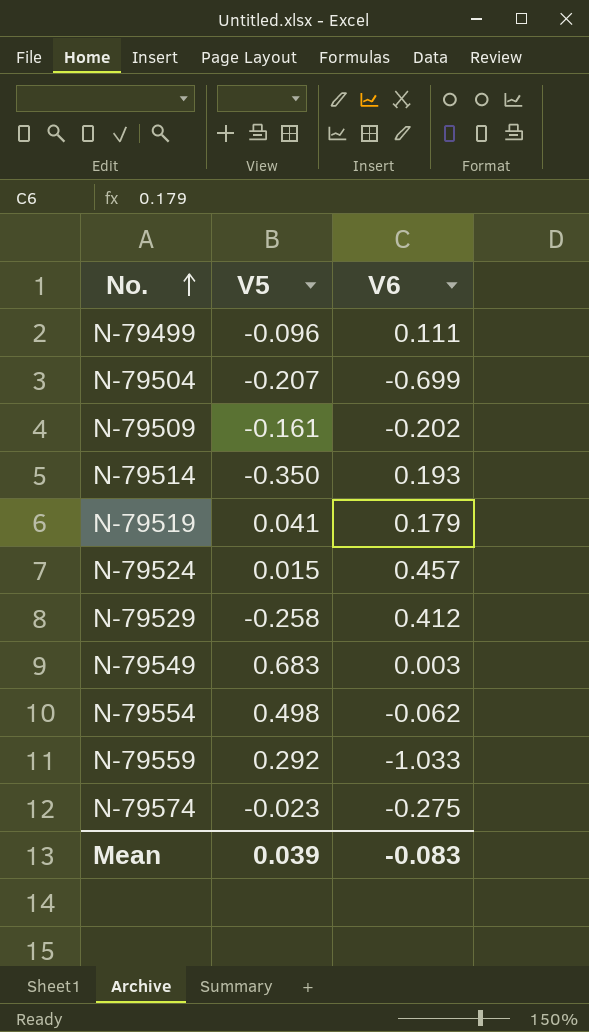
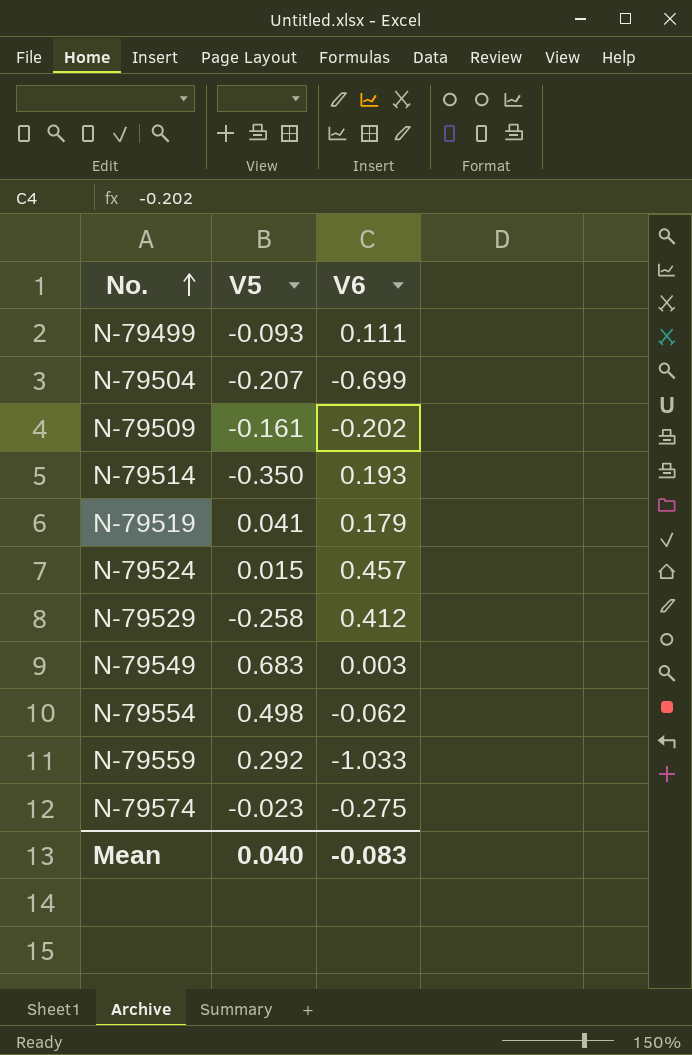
N-79499 | V5: -0.096 -> -0.093
Mean | V5: 0.039 -> 0.040

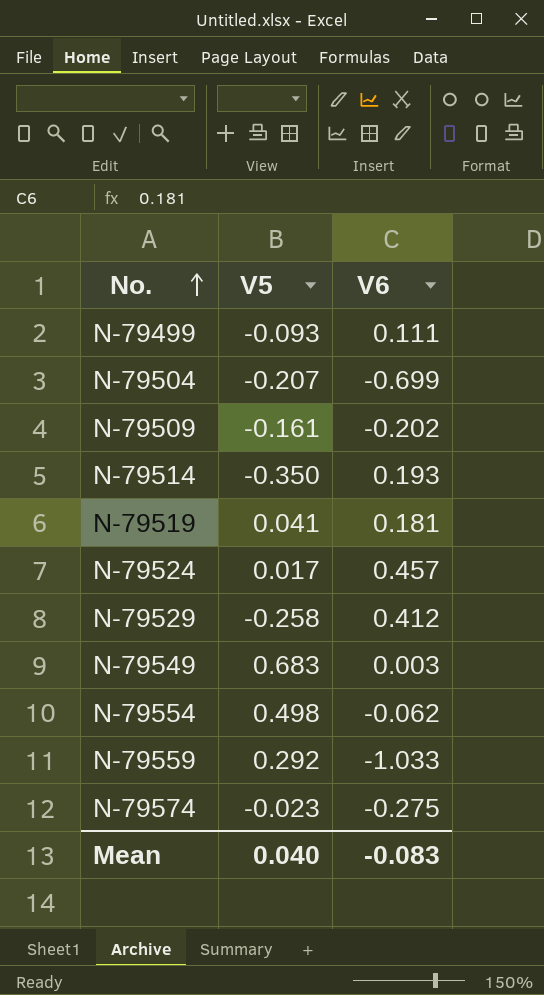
N-79519 | V6: 0.179 -> 0.181
N-79524 | V5: 0.015 -> 0.017

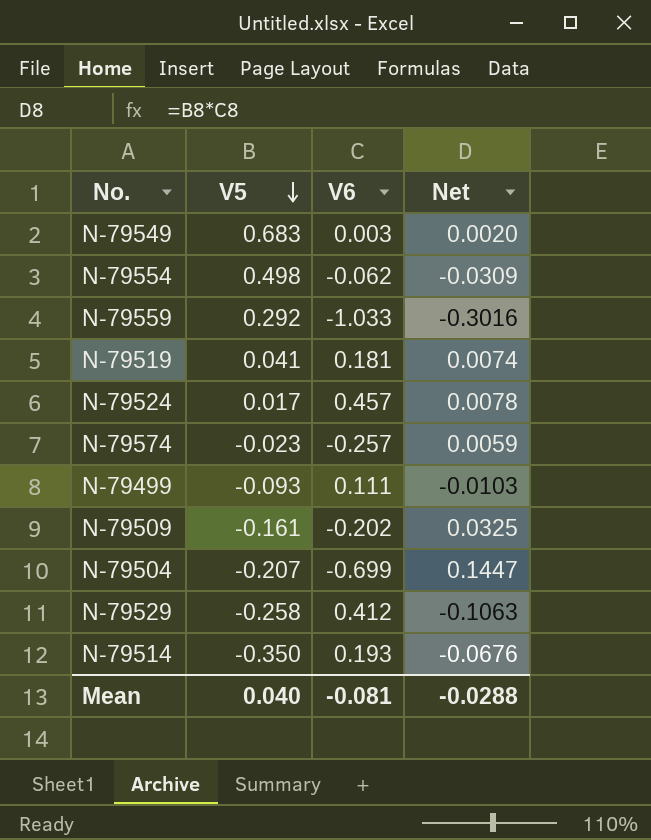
row order: No. ascending -> V5 descending
column Net | formula: none -> [V5] * [V6]
N-79574 | V6: -0.275 -> -0.257
Mean | V6: -0.083 -> -0.081

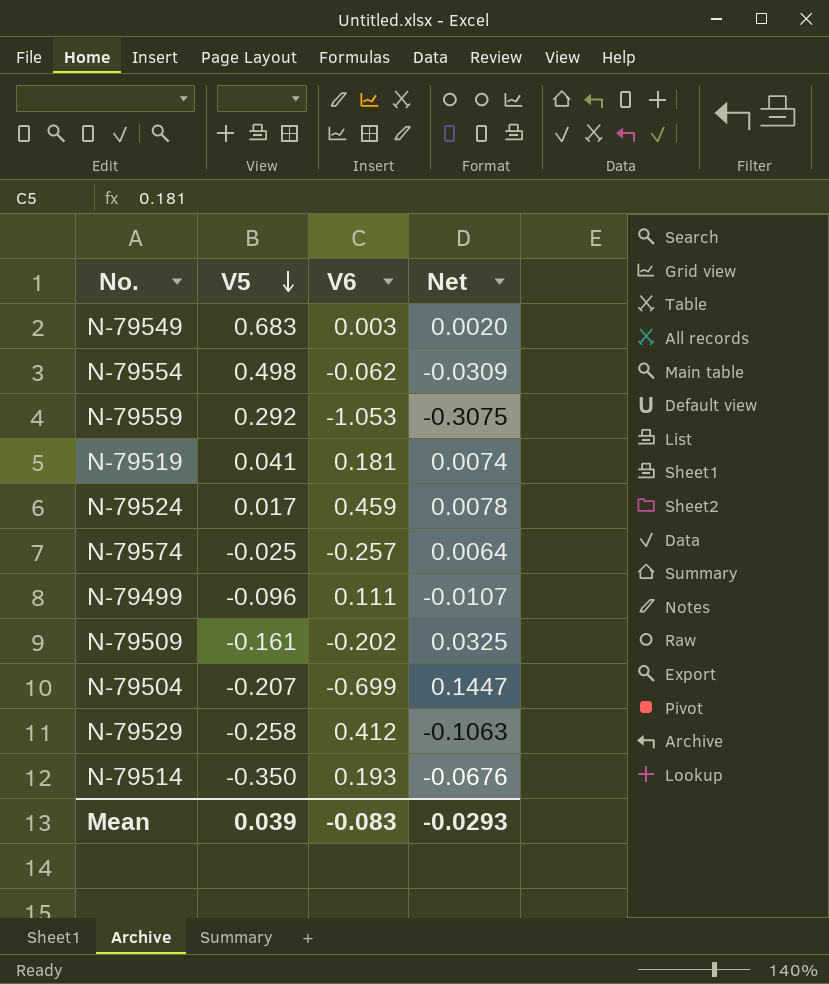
N-79559 | V6: -1.033 -> -1.053
N-79559 | Net: -0.3016 -> -0.3075
N-79524 | V6: 0.457 -> 0.459
N-79574 | V5: -0.023 -> -0.025
N-79574 | Net: 0.0059 -> 0.0064
N-79499 | V5: -0.093 -> -0.096
N-79499 | Net: -0.0103 -> -0.0107
Mean | V5: 0.040 -> 0.039
Mean | V6: -0.081 -> -0.083
Mean | Net: -0.0288 -> -0.0293

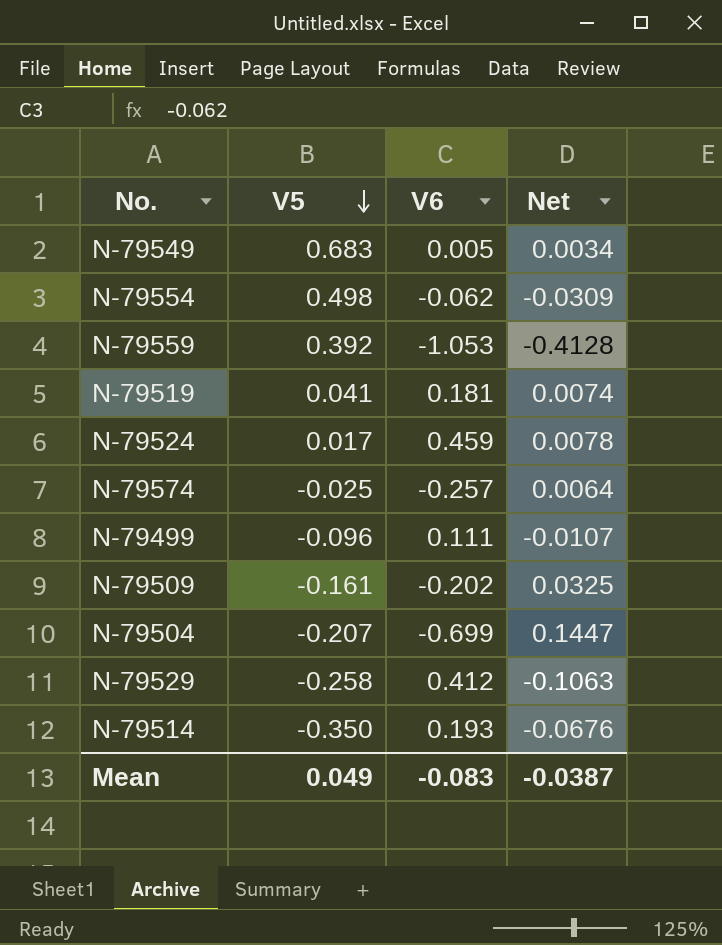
N-79549 | V6: 0.003 -> 0.005
N-79549 | Net: 0.0020 -> 0.0034
N-79559 | V5: 0.292 -> 0.392
N-79559 | Net: -0.3075 -> -0.4128
Mean | V5: 0.039 -> 0.049
Mean | Net: -0.0293 -> -0.0387

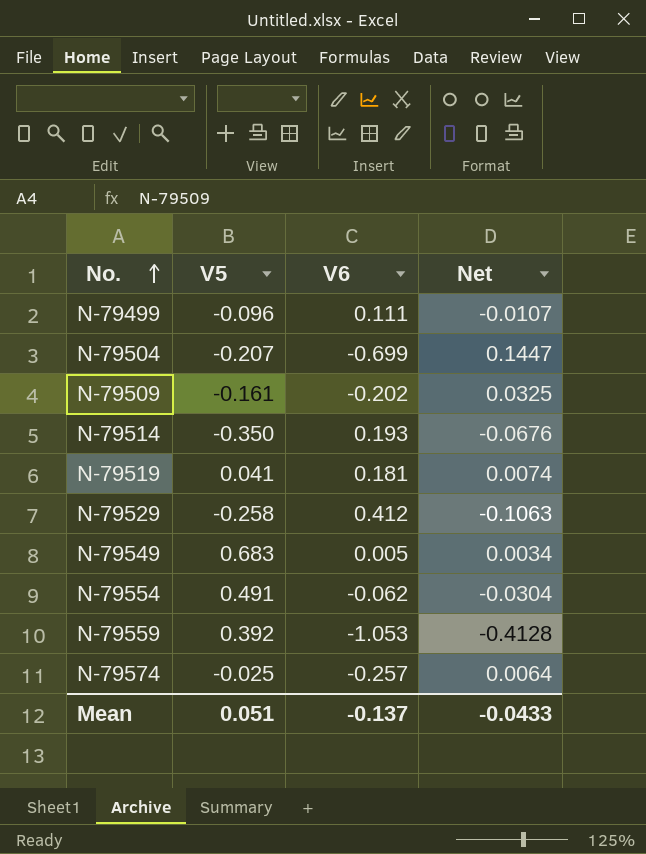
row order: V5 descending -> No. ascending
row N-79524: 0.017 | 0.459 | 0.0078 -> none
N-79554 | V5: 0.498 -> 0.491
N-79554 | Net: -0.0309 -> -0.0304
Mean | V5: 0.049 -> 0.051
Mean | V6: -0.083 -> -0.137
Mean | Net: -0.0387 -> -0.0433

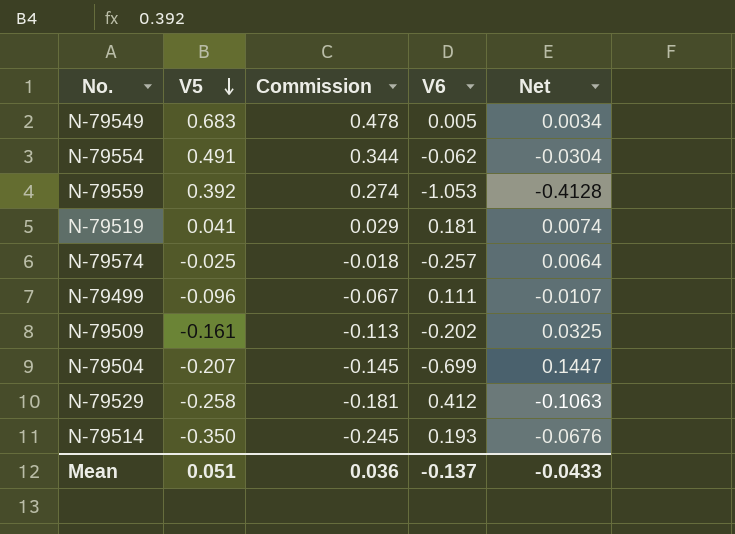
row order: No. ascending -> V5 descending
column Commission | formula: none -> [V5] * 0.7

